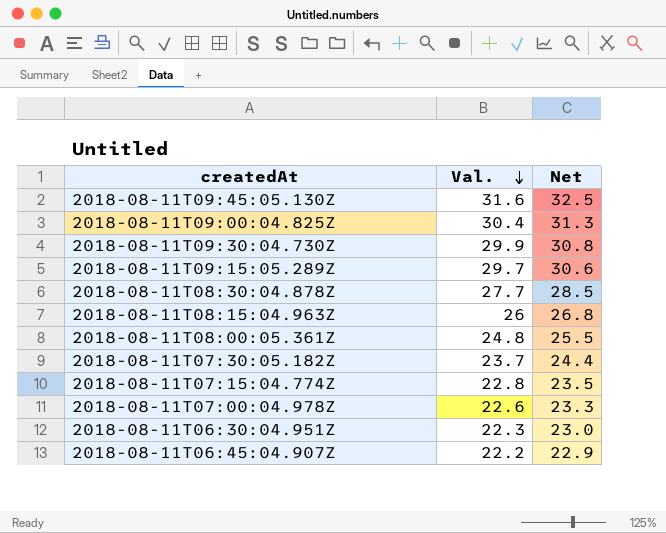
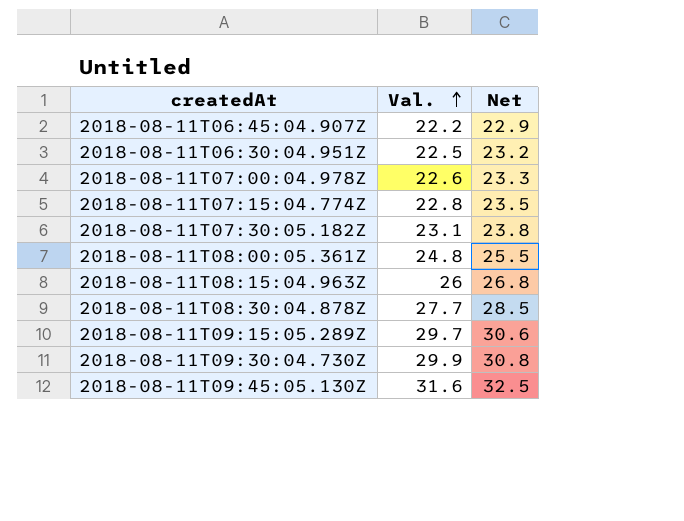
row order: Val. descending -> Val. ascending
row 2018-08-11T09:00:04.825Z: 30.4 | 31.3 -> none
2018-08-11T06:30:04.951Z | Val.: 22.3 -> 22.5
2018-08-11T06:30:04.951Z | Net: 23.0 -> 23.2
2018-08-11T07:30:05.182Z | Val.: 23.7 -> 23.1
2018-08-11T07:30:05.182Z | Net: 24.4 -> 23.8

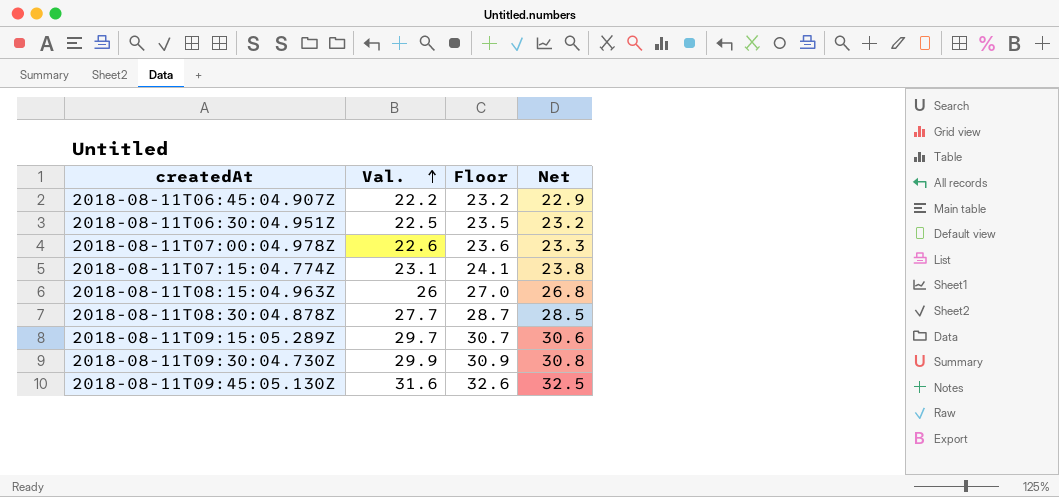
column Floor | formula: none -> [Val.] + 1
row 2018-08-11T07:30:05.182Z: 23.1 | 23.8 -> none
row 2018-08-11T08:00:05.361Z: 24.8 | 25.5 -> none
2018-08-11T07:15:04.774Z | Val.: 22.8 -> 23.1
2018-08-11T07:15:04.774Z | Net: 23.5 -> 23.8

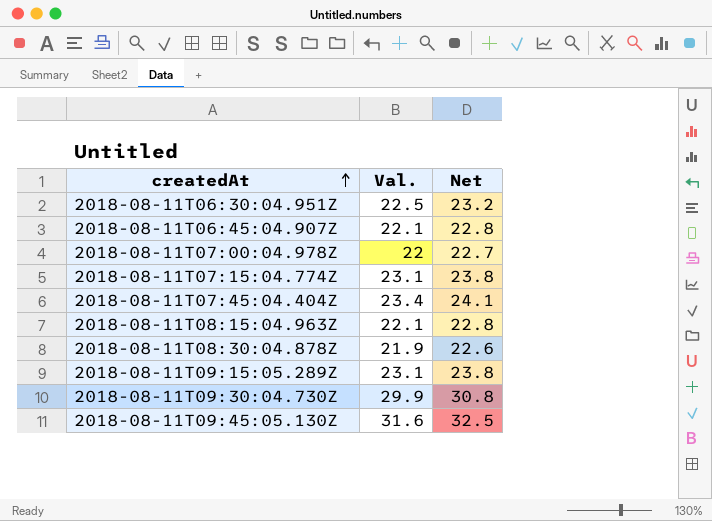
row order: Val. ascending -> createdAt ascending
column Floor | formula: [Val.] + 1 -> none
2018-08-11T06:45:04.907Z | Val.: 22.2 -> 22.1
2018-08-11T06:45:04.907Z | Net: 22.9 -> 22.8
2018-08-11T07:00:04.978Z | Val.: 22.6 -> 22
2018-08-11T07:00:04.978Z | Net: 23.3 -> 22.7
row 2018-08-11T07:45:04.404Z: none -> 23.4 | 24.1
2018-08-11T08:15:04.963Z | Val.: 26 -> 22.1
2018-08-11T08:15:04.963Z | Net: 26.8 -> 22.8
2018-08-11T08:30:04.878Z | Val.: 27.7 -> 21.9
2018-08-11T08:30:04.878Z | Net: 28.5 -> 22.6
2018-08-11T09:15:05.289Z | Val.: 29.7 -> 23.1
2018-08-11T09:15:05.289Z | Net: 30.6 -> 23.8

